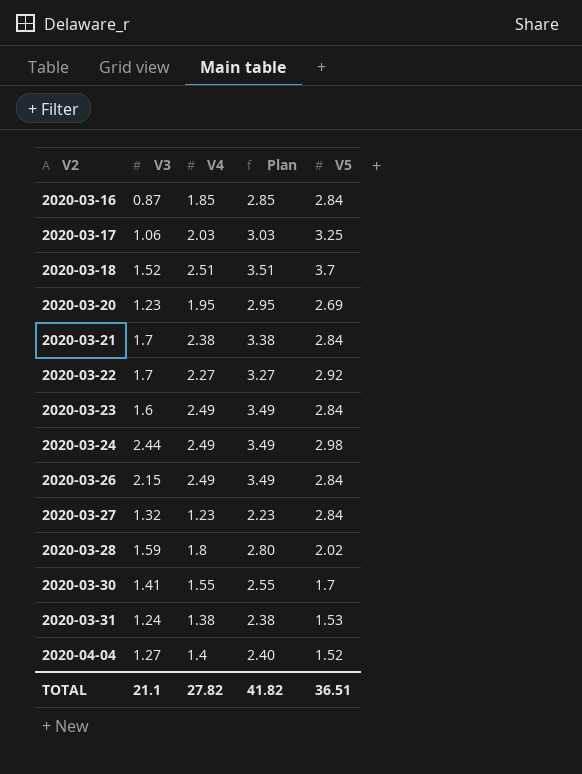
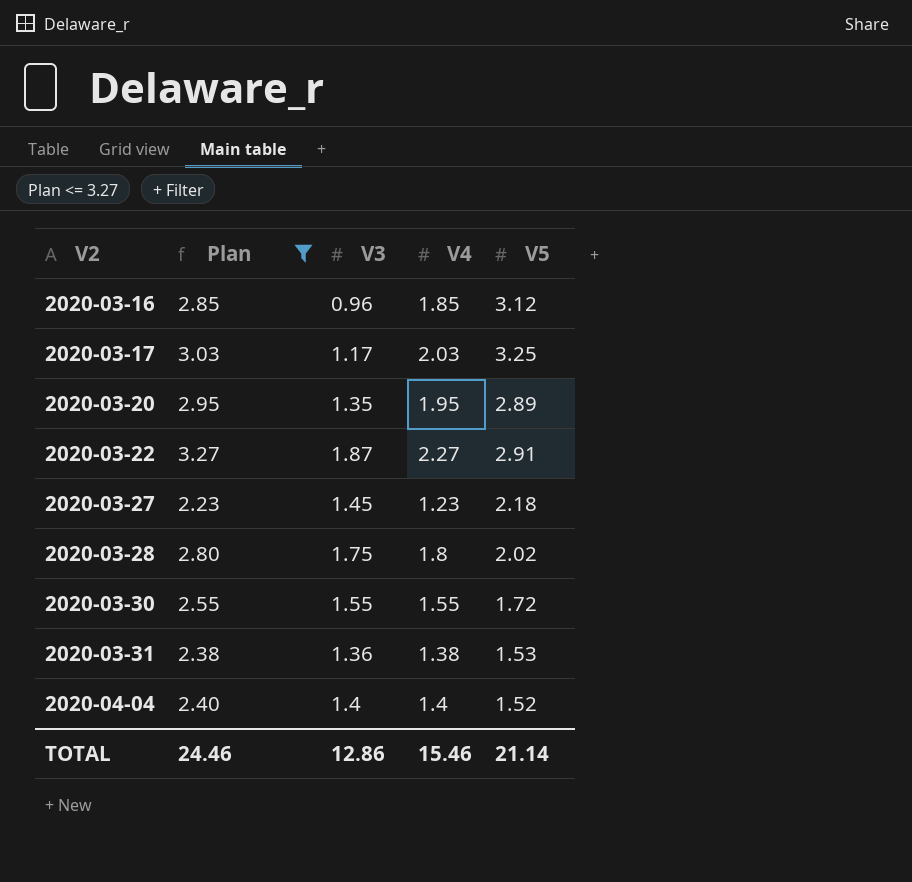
filter: none -> Plan <= 3.27
column Plan | position: 4 -> 2
2020-03-16 | V3: 0.87 -> 0.96
2020-03-16 | V5: 2.84 -> 3.12
2020-03-17 | V3: 1.06 -> 1.17
2020-03-20 | V3: 1.23 -> 1.35
2020-03-20 | V5: 2.69 -> 2.89
2020-03-22 | V3: 1.7 -> 1.87
2020-03-22 | V5: 2.92 -> 2.91
2020-03-27 | V3: 1.32 -> 1.45
2020-03-27 | V5: 2.84 -> 2.18
2020-03-28 | V3: 1.59 -> 1.75
2020-03-30 | V3: 1.41 -> 1.55
2020-03-30 | V5: 1.7 -> 1.72
2020-03-31 | V3: 1.24 -> 1.36
2020-04-04 | V3: 1.27 -> 1.4
TOTAL | Plan: 41.82 -> 24.46
TOTAL | V3: 21.1 -> 12.86
TOTAL | V4: 27.82 -> 15.46
TOTAL | V5: 36.51 -> 21.14

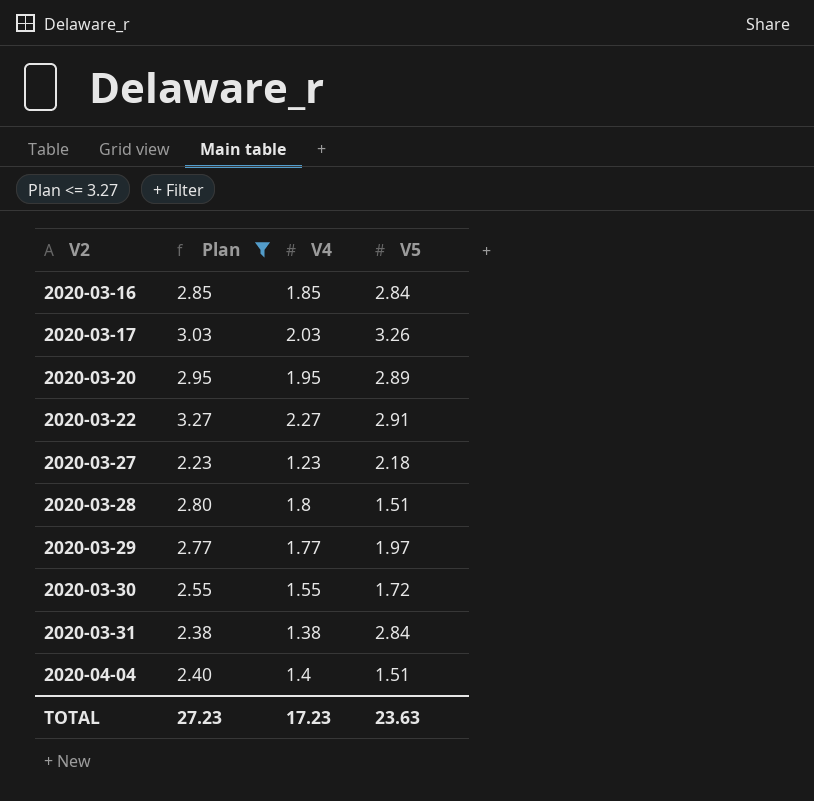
column V3 | position: 3 -> none
2020-03-16 | V5: 3.12 -> 2.84
2020-03-17 | V5: 3.25 -> 3.26
2020-03-28 | V5: 2.02 -> 1.51
row 2020-03-29: none -> 2.77 | 1.77 | 1.97
2020-03-31 | V5: 1.53 -> 2.84
2020-04-04 | V5: 1.52 -> 1.51
TOTAL | Plan: 24.46 -> 27.23
TOTAL | V4: 15.46 -> 17.23
TOTAL | V5: 21.14 -> 23.63

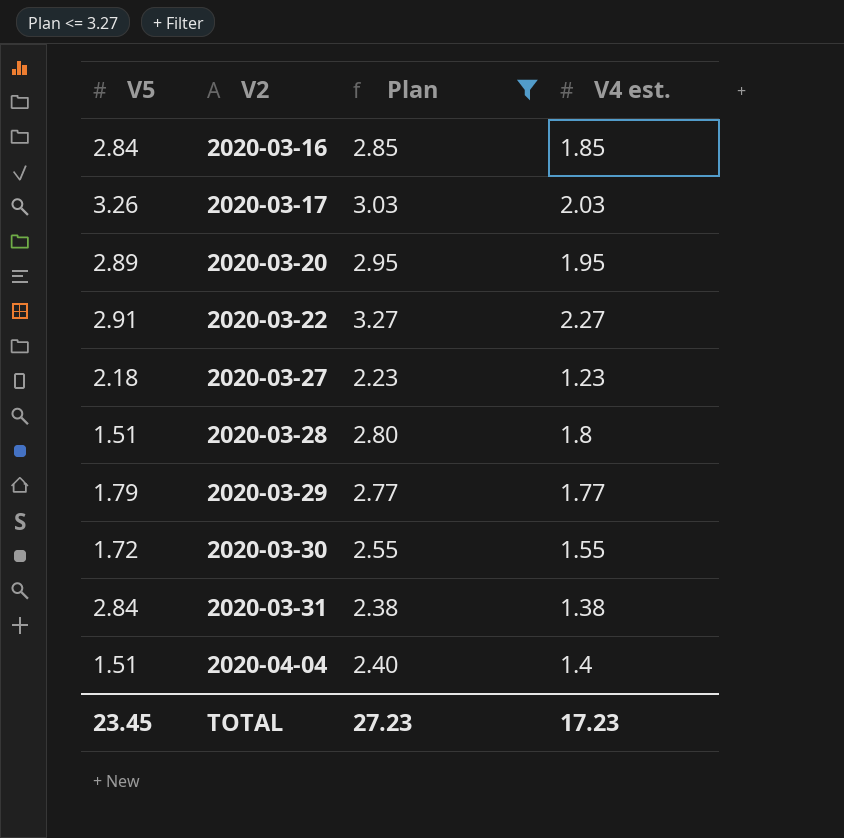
column V5 | position: 4 -> 1
column name: V4 -> V4 est.
2020-03-29 | V5: 1.97 -> 1.79
TOTAL | V5: 23.63 -> 23.45

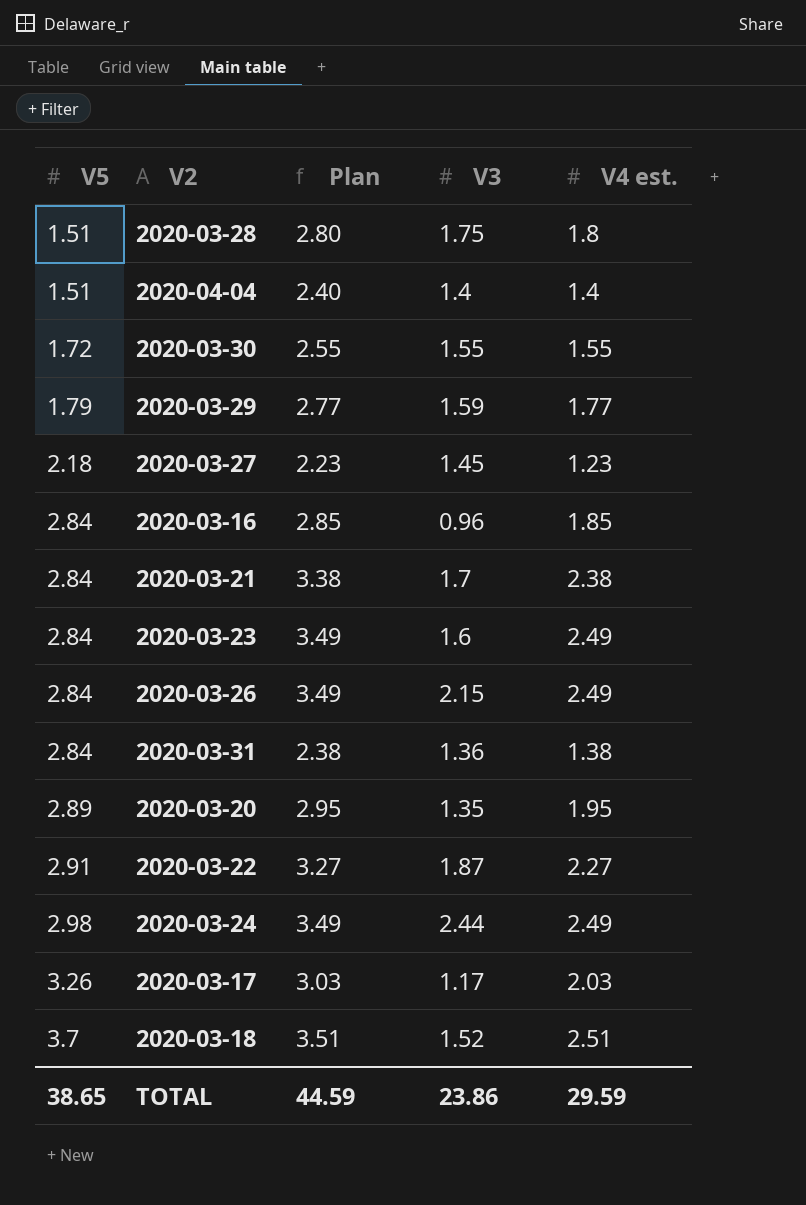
filter: Plan <= 3.27 -> none
row order: V2 ascending -> V5 ascending
column V3 | position: none -> 4
TOTAL | V5: 23.45 -> 38.65
TOTAL | Plan: 27.23 -> 44.59
TOTAL | V4 est.: 17.23 -> 29.59

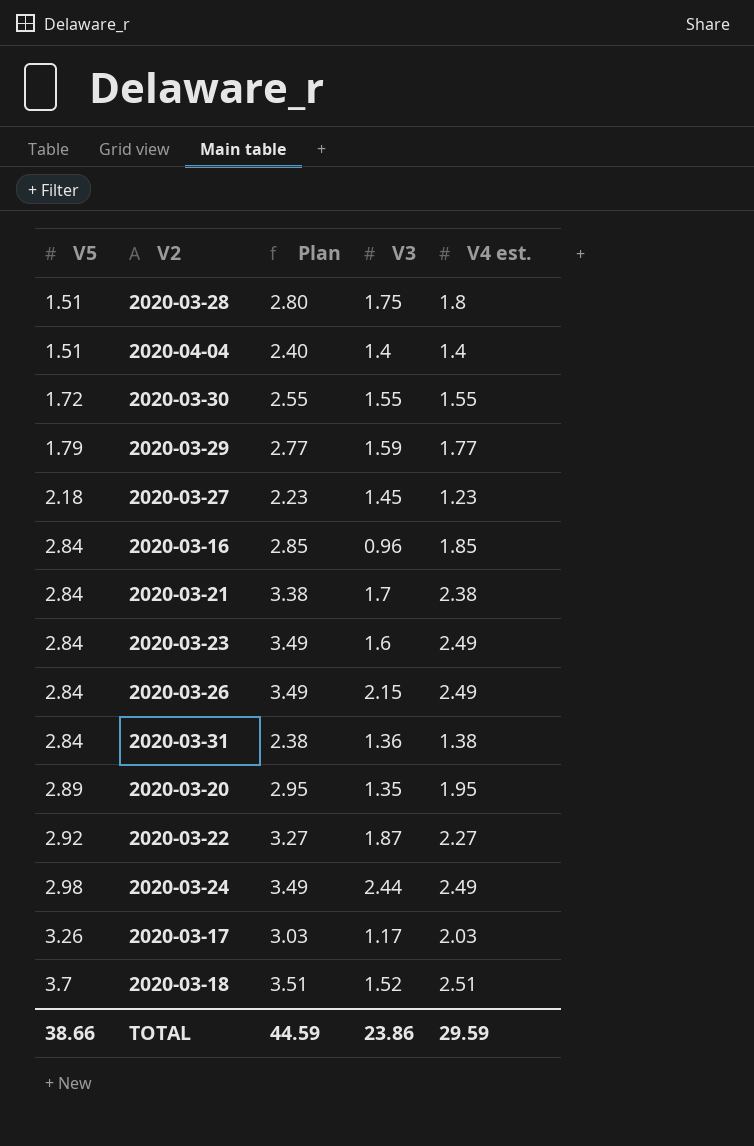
2020-03-22 | V5: 2.91 -> 2.92
TOTAL | V5: 38.65 -> 38.66

